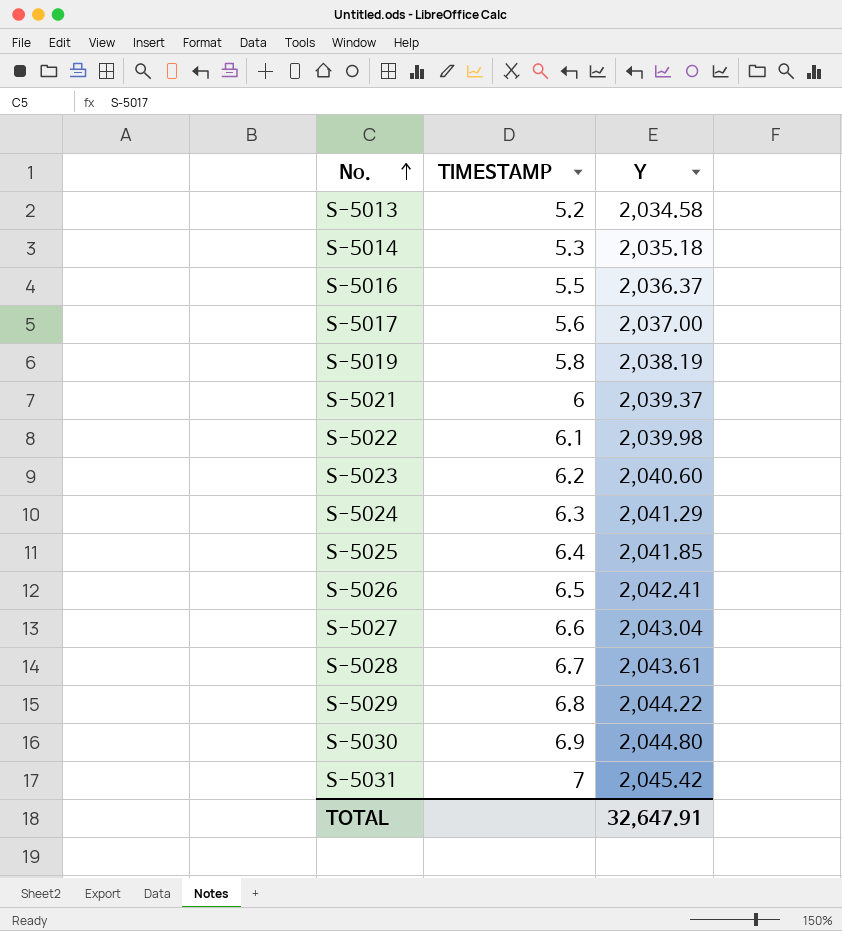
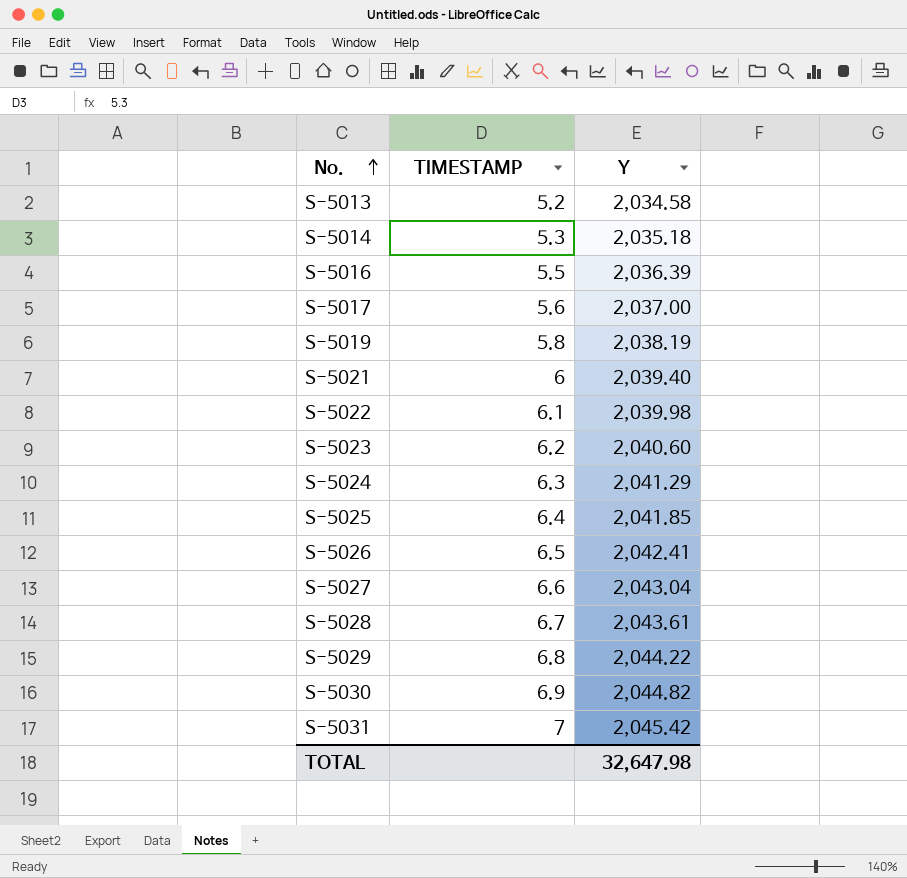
S-5016 | Y: 2,036.37 -> 2,036.39
S-5021 | Y: 2,039.37 -> 2,039.40
S-5030 | Y: 2,044.80 -> 2,044.82
TOTAL | Y: 32,647.91 -> 32,647.98

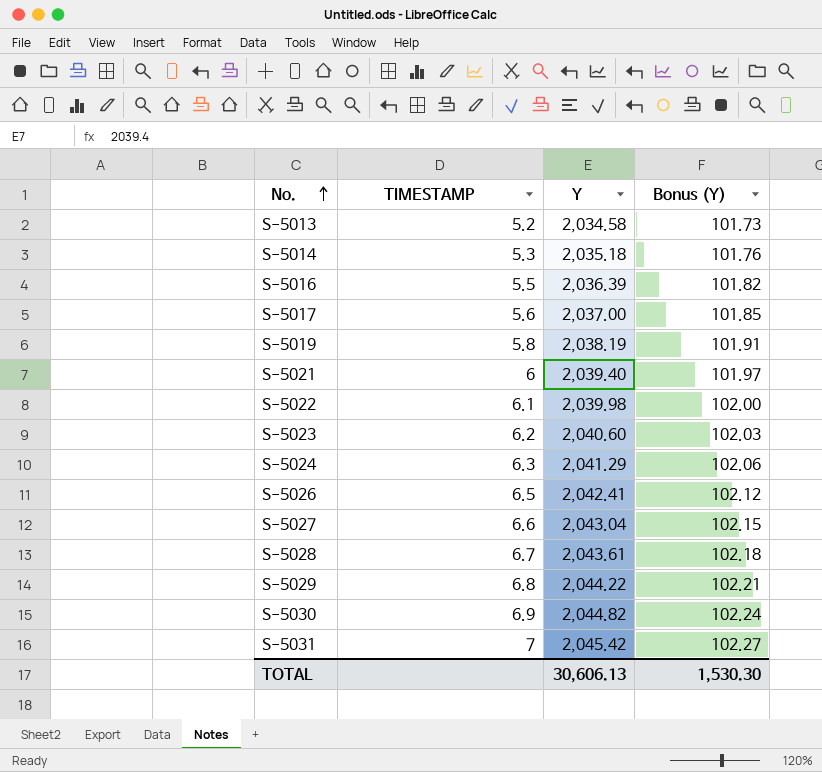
column Bonus (Y) | formula: none -> [Y] * 0.05
row S-5025: 6.4 | 2,041.85 -> none
TOTAL | Y: 32,647.98 -> 30,606.13

